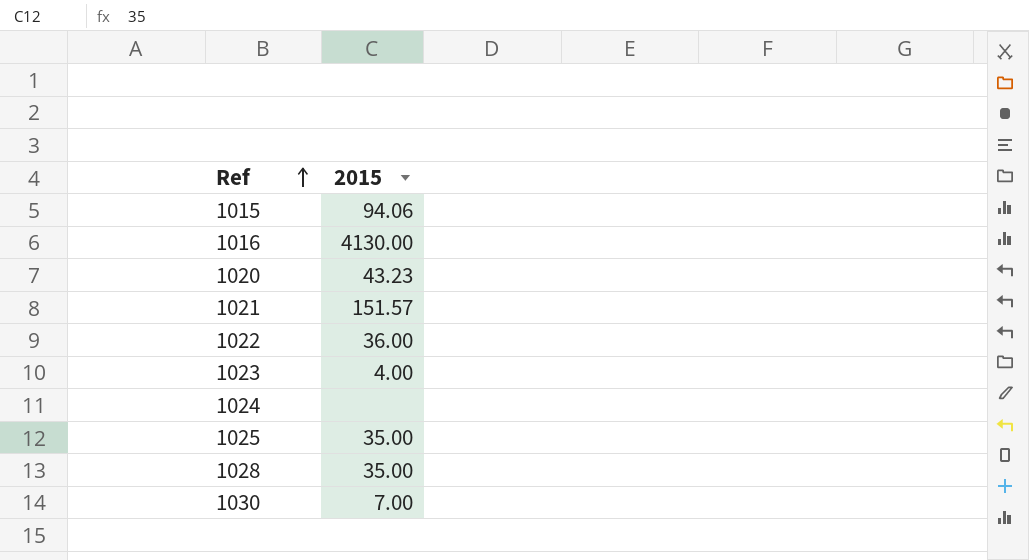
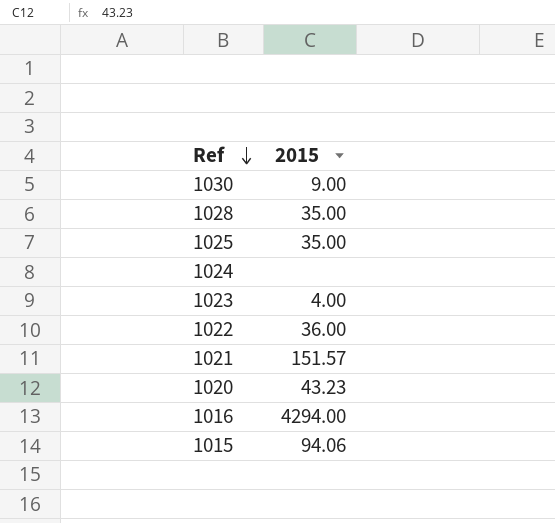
row order: Ref ascending -> Ref descending
1030 | 2015: 7.00 -> 9.00
1016 | 2015: 4130.00 -> 4294.00

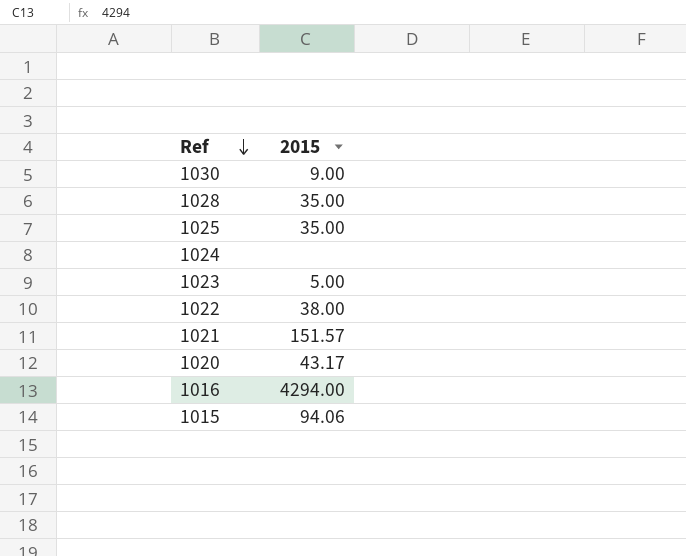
1023 | 2015: 4.00 -> 5.00
1022 | 2015: 36.00 -> 38.00
1020 | 2015: 43.23 -> 43.17

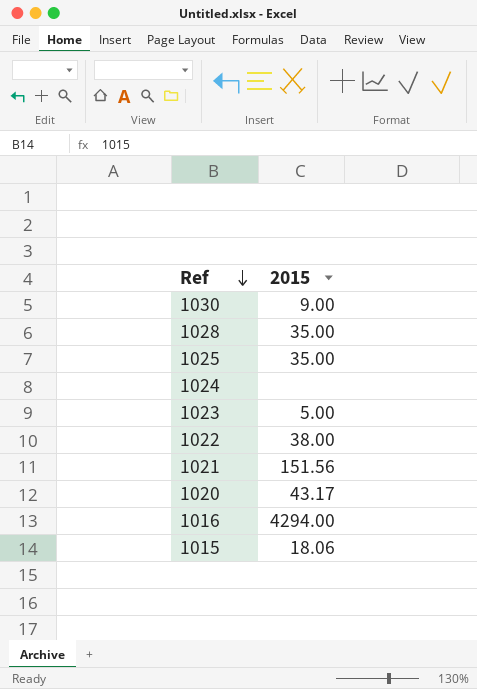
1021 | 2015: 151.57 -> 151.56
1015 | 2015: 94.06 -> 18.06

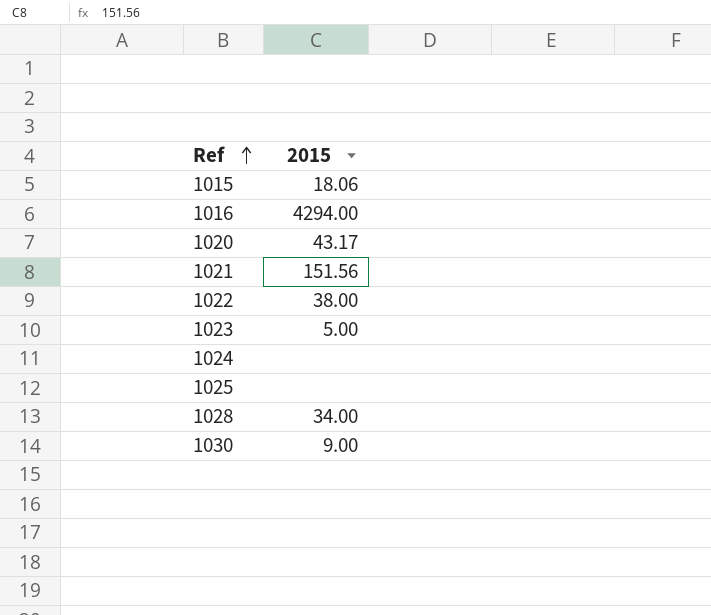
row order: Ref descending -> Ref ascending
1025 | 2015: 35.00 -> none
1028 | 2015: 35.00 -> 34.00

